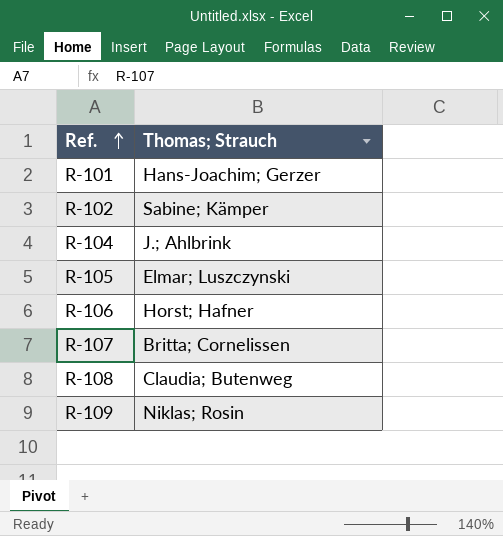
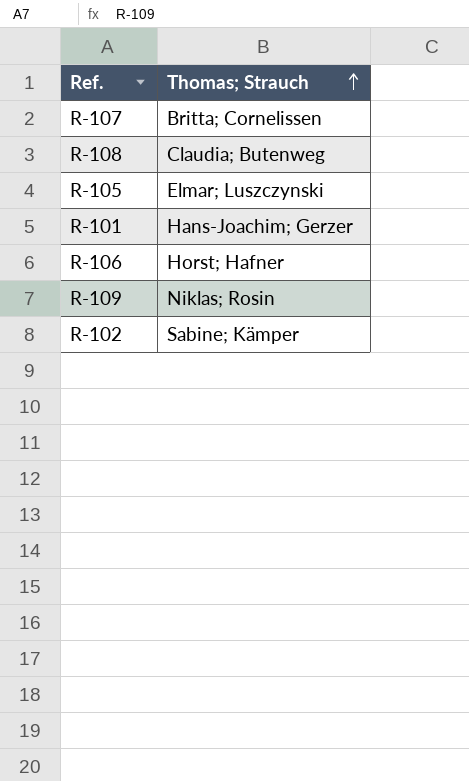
row order: Ref. ascending -> Thomas; Strauch ascending
row R-104: J.; Ahlbrink -> none

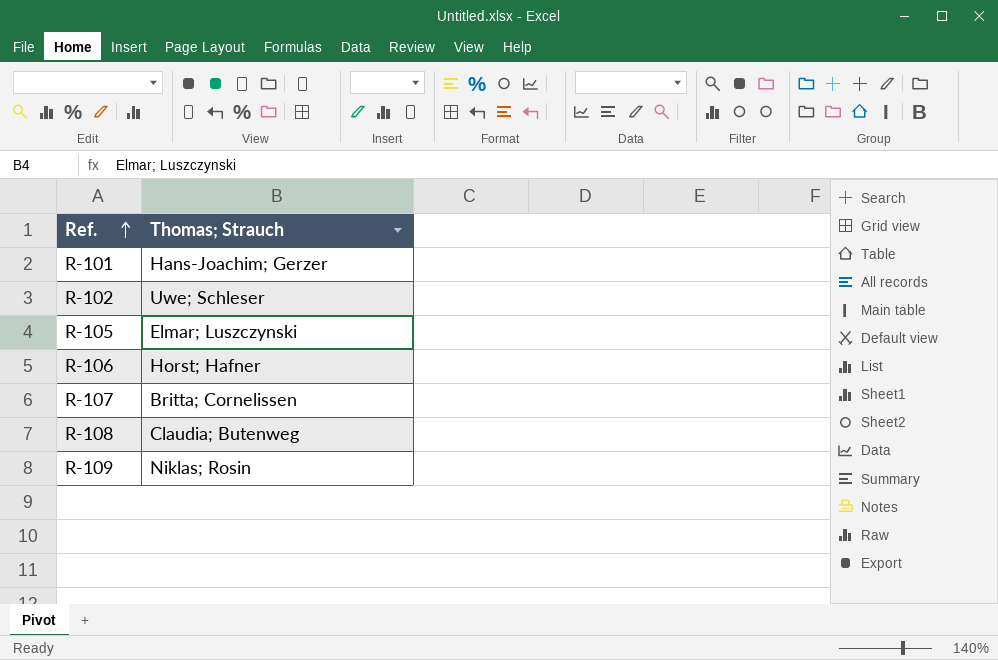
row order: Thomas; Strauch ascending -> Ref. ascending
R-102 | Thomas; Strauch: Sabine; Kämper -> Uwe; Schleser

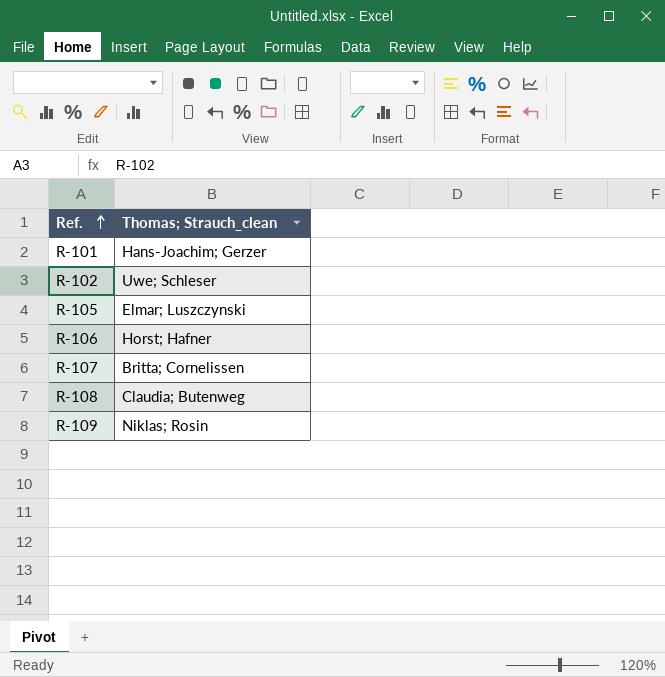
column name: Thomas; Strauch -> Thomas; Strauch_clean

